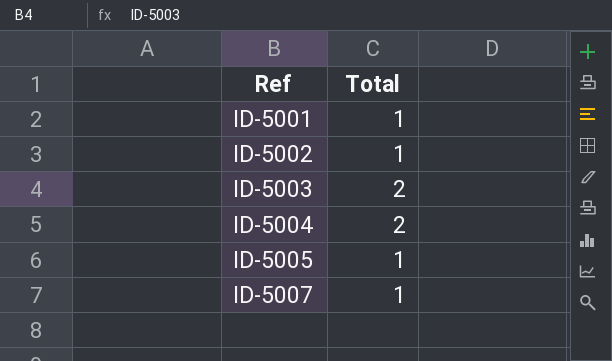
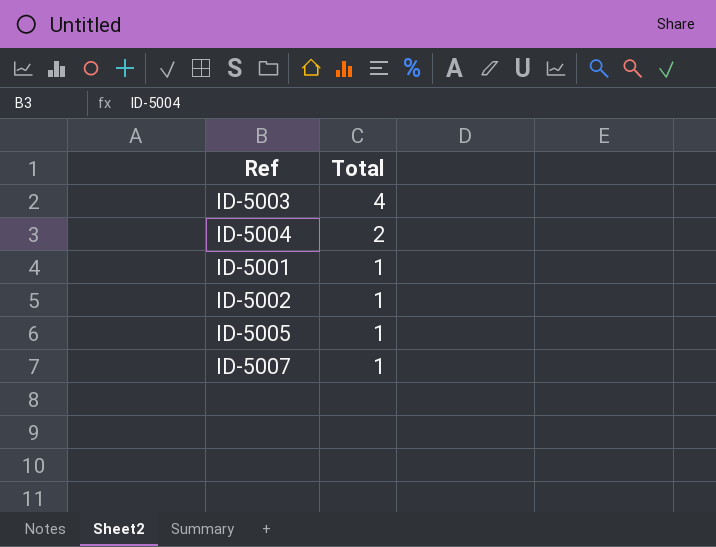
row order: Ref ascending -> Total descending
ID-5003 | Total: 2 -> 4

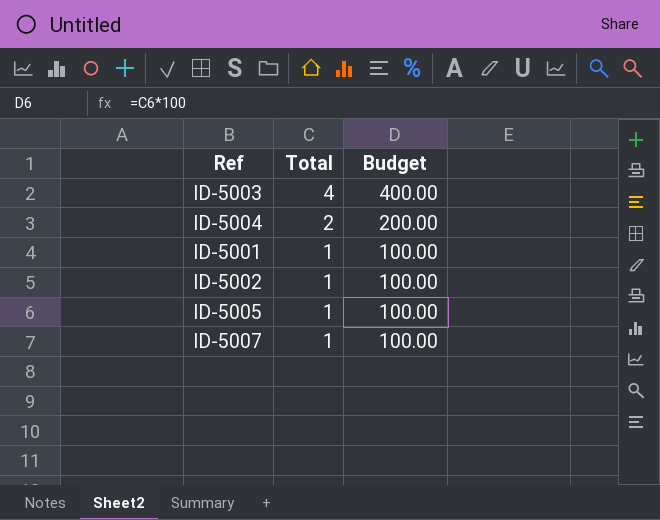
column Budget | formula: none -> [Total] * 100

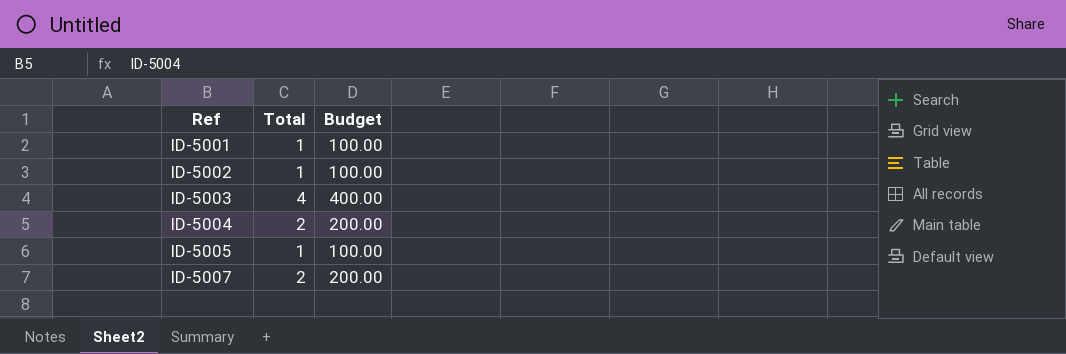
row order: Total descending -> Ref ascending
ID-5007 | Total: 1 -> 2
ID-5007 | Budget: 100.00 -> 200.00

